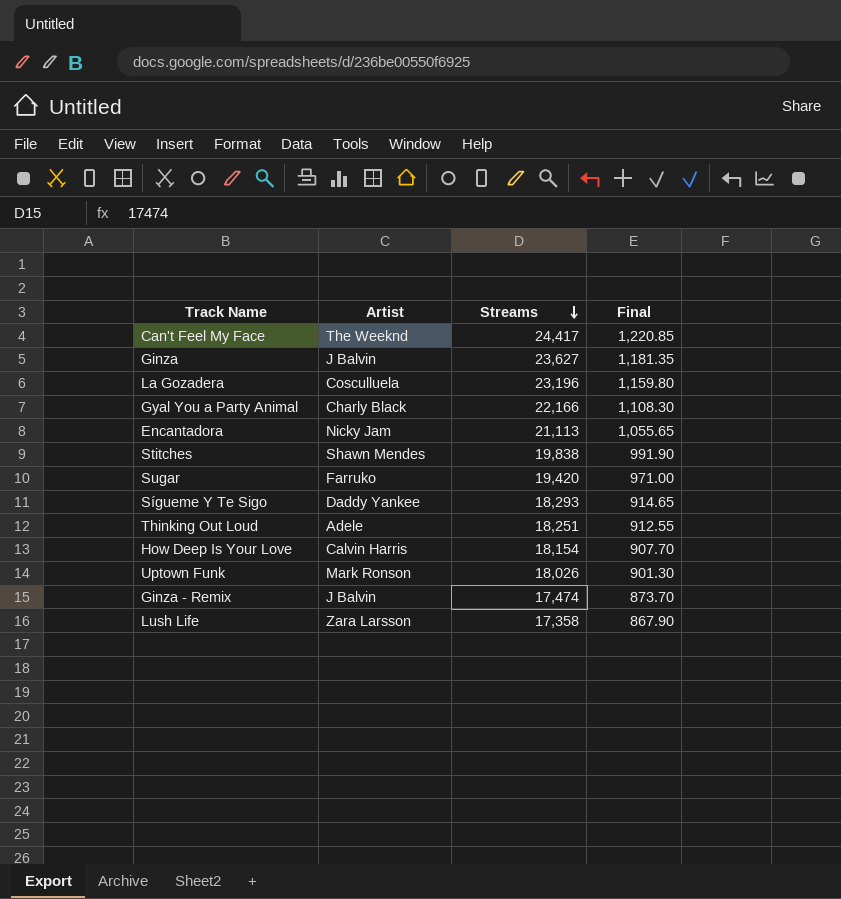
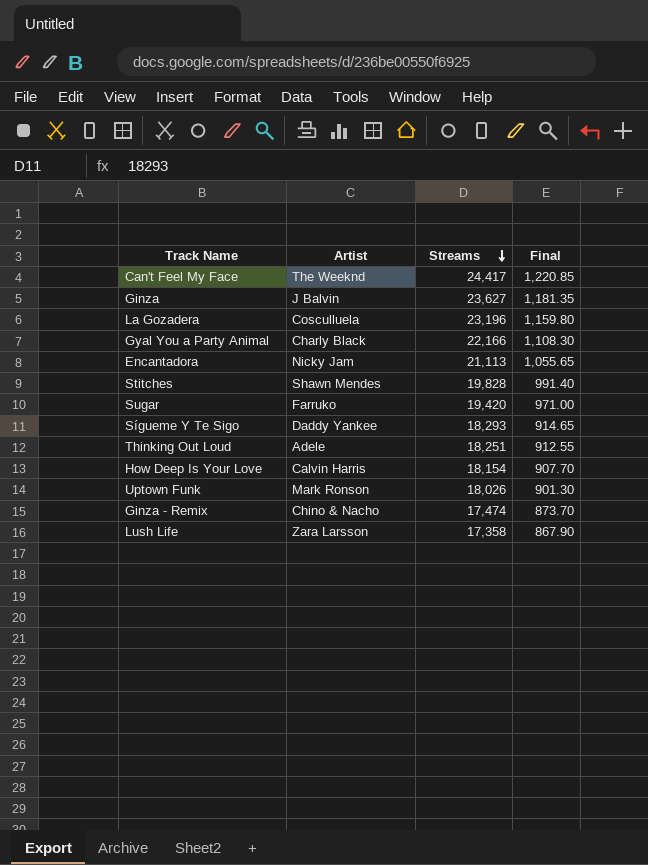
Stitches | Streams: 19,838 -> 19,828
Stitches | Final: 991.90 -> 991.40
Ginza - Remix | Artist: J Balvin -> Chino & Nacho

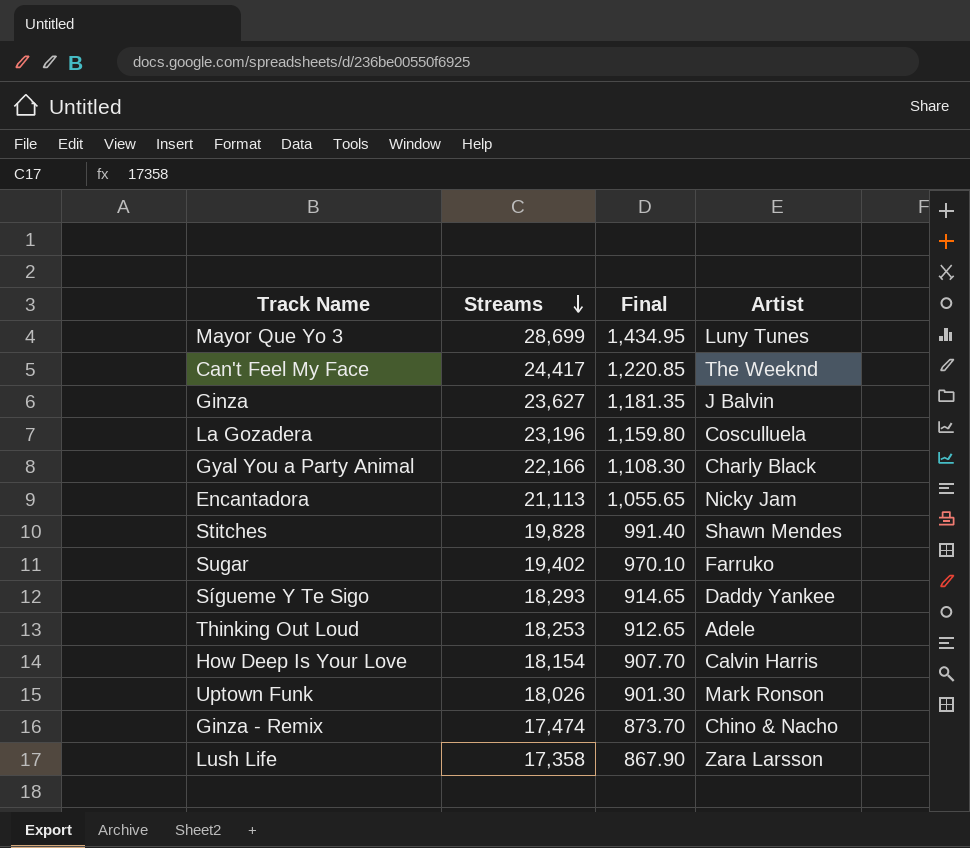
column Artist | position: 2 -> 4
row Mayor Que Yo 3: none -> 28,699 | 1,434.95 | Luny Tunes
Sugar | Streams: 19,420 -> 19,402
Sugar | Final: 971.00 -> 970.10
Thinking Out Loud | Streams: 18,251 -> 18,253
Thinking Out Loud | Final: 912.55 -> 912.65

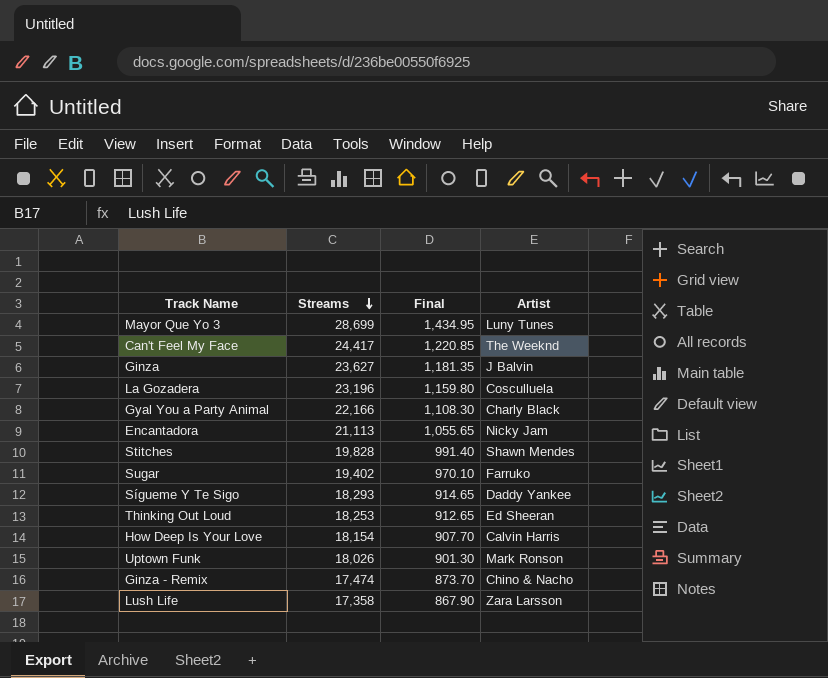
Thinking Out Loud | Artist: Adele -> Ed Sheeran

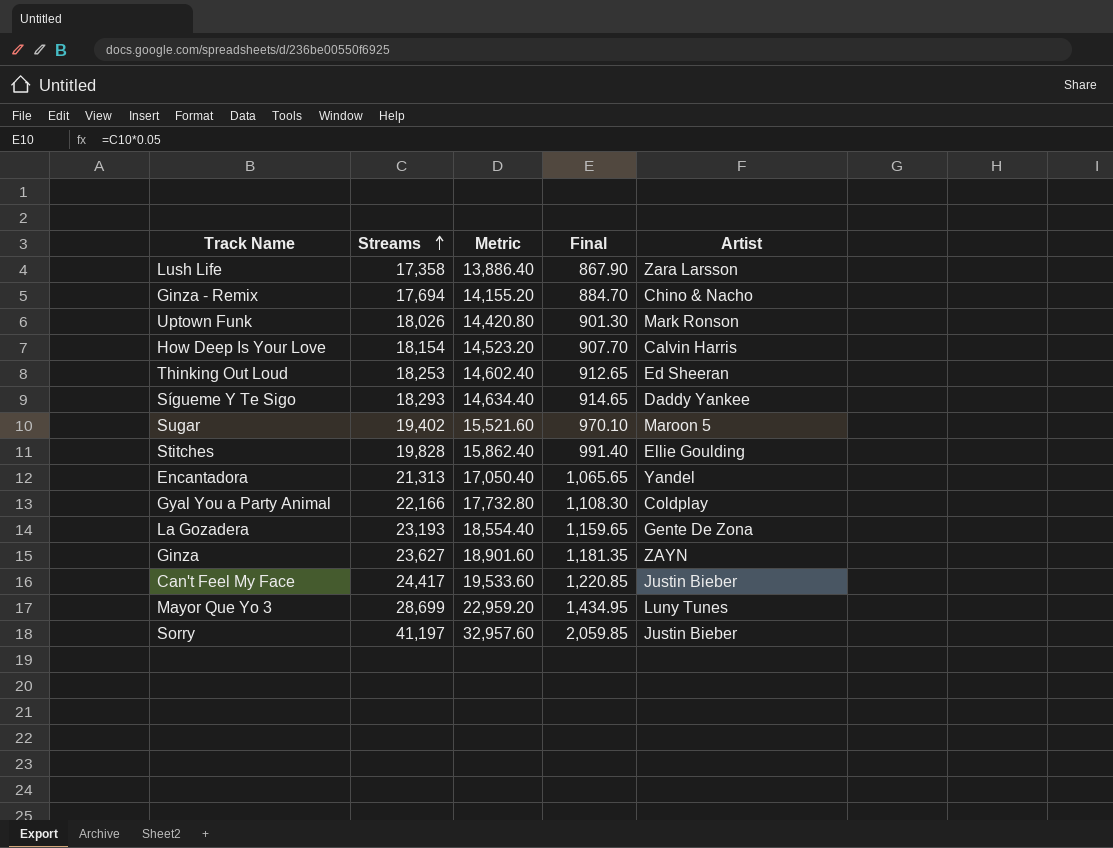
row order: Streams descending -> Streams ascending
column Metric | formula: none -> [Streams] * 0.8
Ginza - Remix | Streams: 17,474 -> 17,694
Ginza - Remix | Final: 873.70 -> 884.70
Sugar | Artist: Farruko -> Maroon 5
Stitches | Artist: Shawn Mendes -> Ellie Goulding
Encantadora | Streams: 21,113 -> 21,313
Encantadora | Final: 1,055.65 -> 1,065.65
Encantadora | Artist: Nicky Jam -> Yandel
Gyal You a Party Animal | Artist: Charly Black -> Coldplay
La Gozadera | Streams: 23,196 -> 23,193
La Gozadera | Final: 1,159.80 -> 1,159.65
La Gozadera | Artist: Cosculluela -> Gente De Zona
Ginza | Artist: J Balvin -> ZAYN
Can't Feel My Face | Artist: The Weeknd -> Justin Bieber
row Sorry: none -> 41,197 | 32,957.60 | 2,059.85 | Justin Bieber

